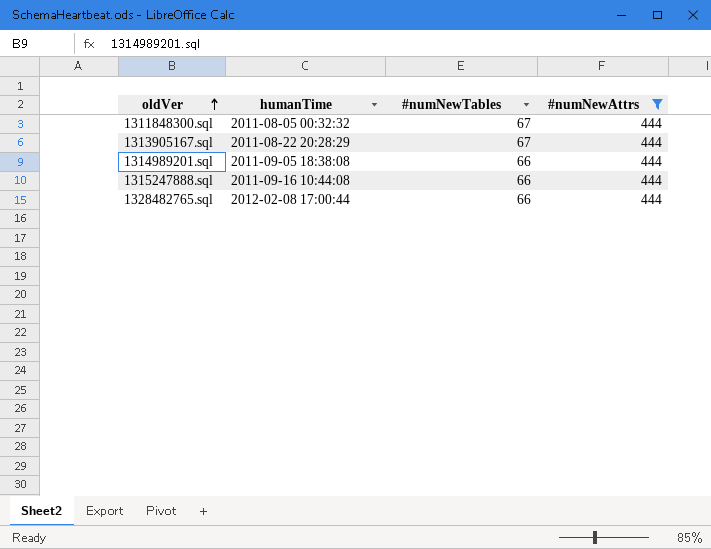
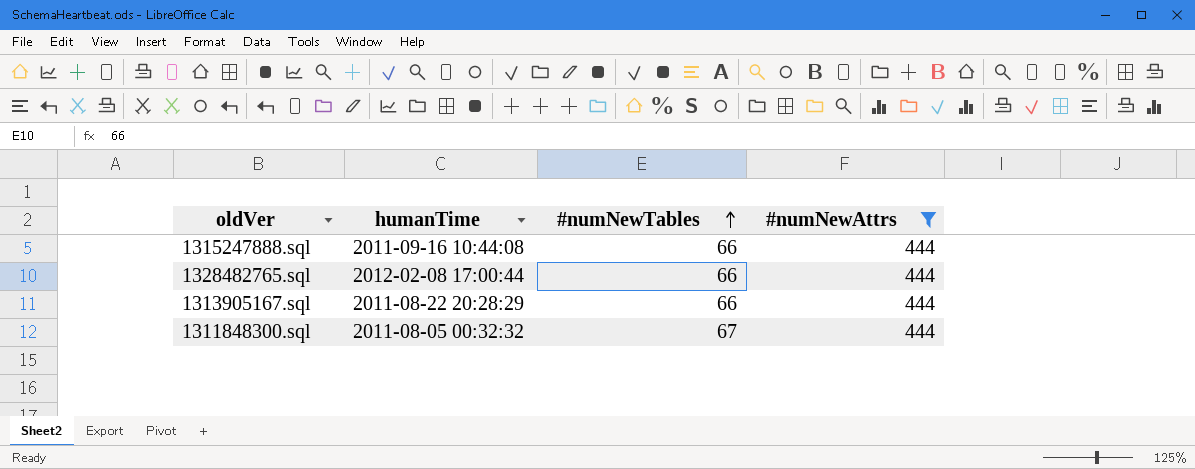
row order: oldVer ascending -> #numNewTables ascending
row 1314989201.sql: 2011-09-05 18:38:08 | 66 | 444 -> none
1313905167.sql | #numNewTables: 67 -> 66

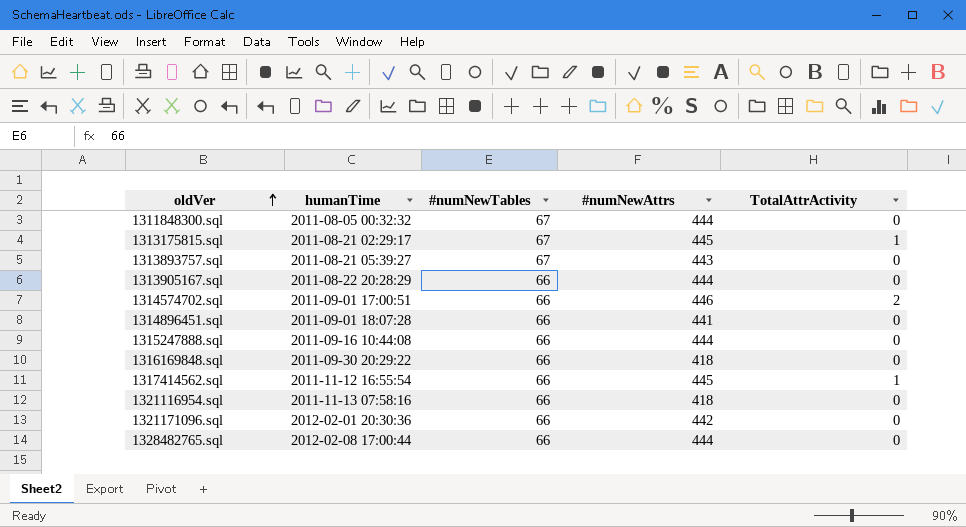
filter: #numNewAttrs = 444 -> none
row order: #numNewTables ascending -> oldVer ascending
column TotalAttrActivity | position: none -> 5

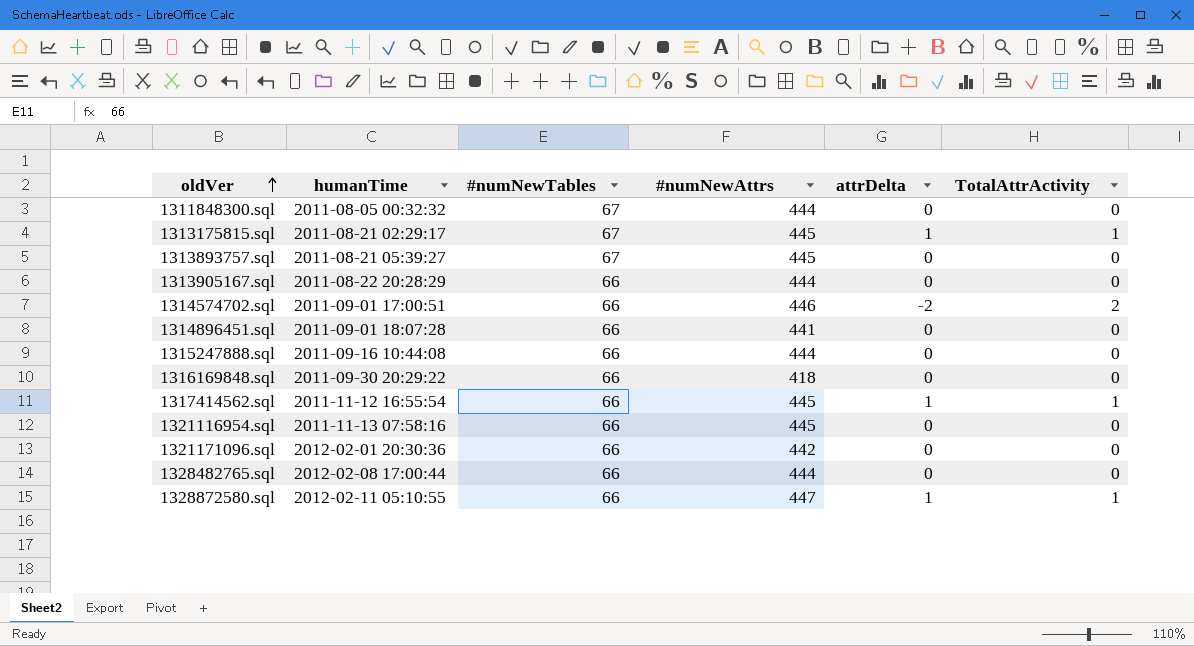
column attrDelta | position: none -> 5
1313893757.sql | #numNewAttrs: 443 -> 445
1321116954.sql | #numNewAttrs: 418 -> 445
row 1328872580.sql: none -> 2012-02-11 05:10:55 | 66 | 447 | 1 | 1

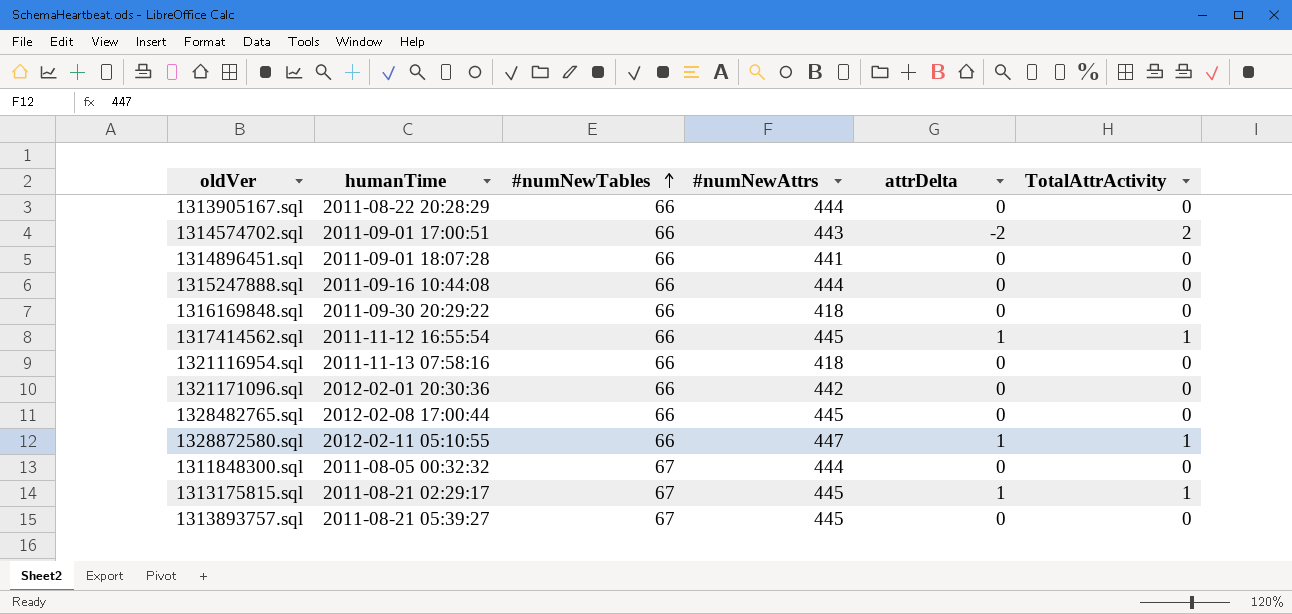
row order: oldVer ascending -> #numNewTables ascending
1314574702.sql | #numNewAttrs: 446 -> 443
1321116954.sql | #numNewAttrs: 445 -> 418
1328482765.sql | #numNewAttrs: 444 -> 445

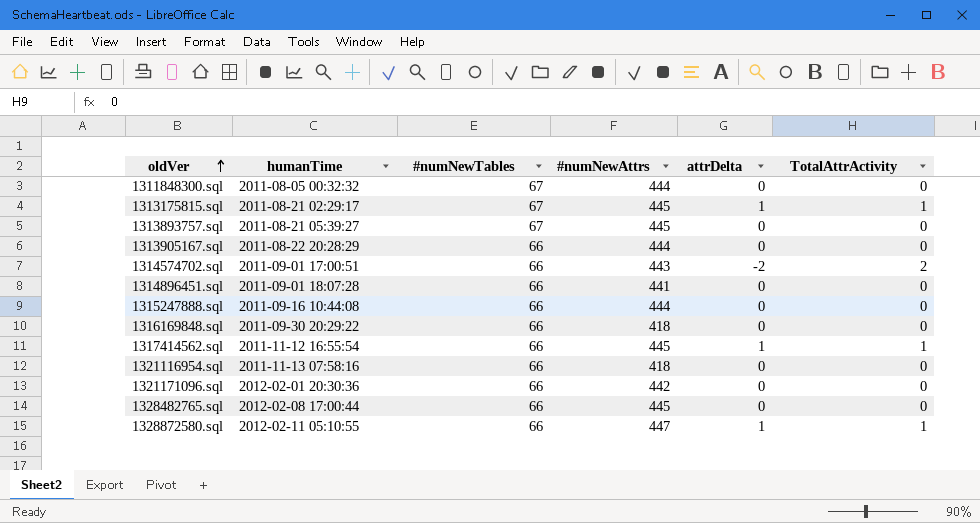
row order: #numNewTables ascending -> oldVer ascending

